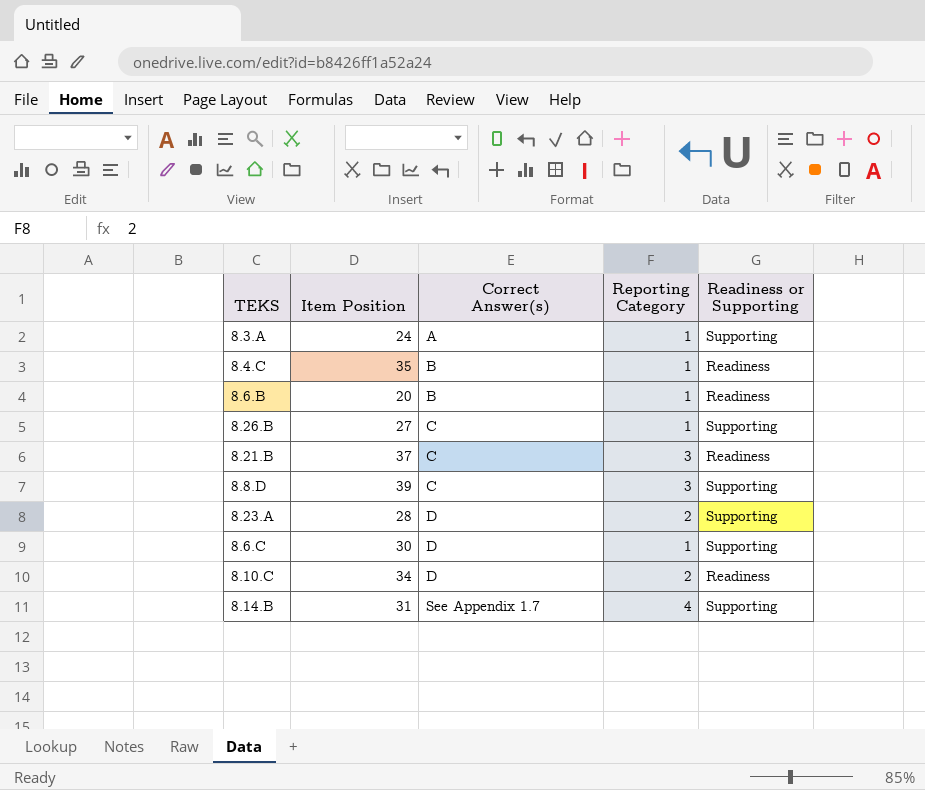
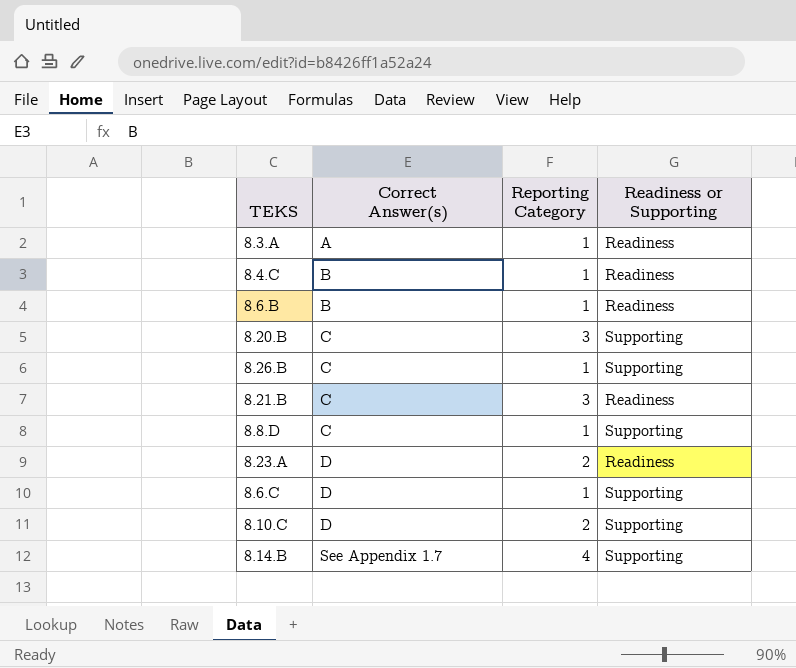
column Item Position | position: 2 -> none
8.3.A | Readiness or Supporting: Supporting -> Readiness
row 8.20.B: none -> C | 3 | Supporting
8.8.D | Reporting Category: 3 -> 1
8.23.A | Readiness or Supporting: Supporting -> Readiness
8.10.C | Readiness or Supporting: Readiness -> Supporting

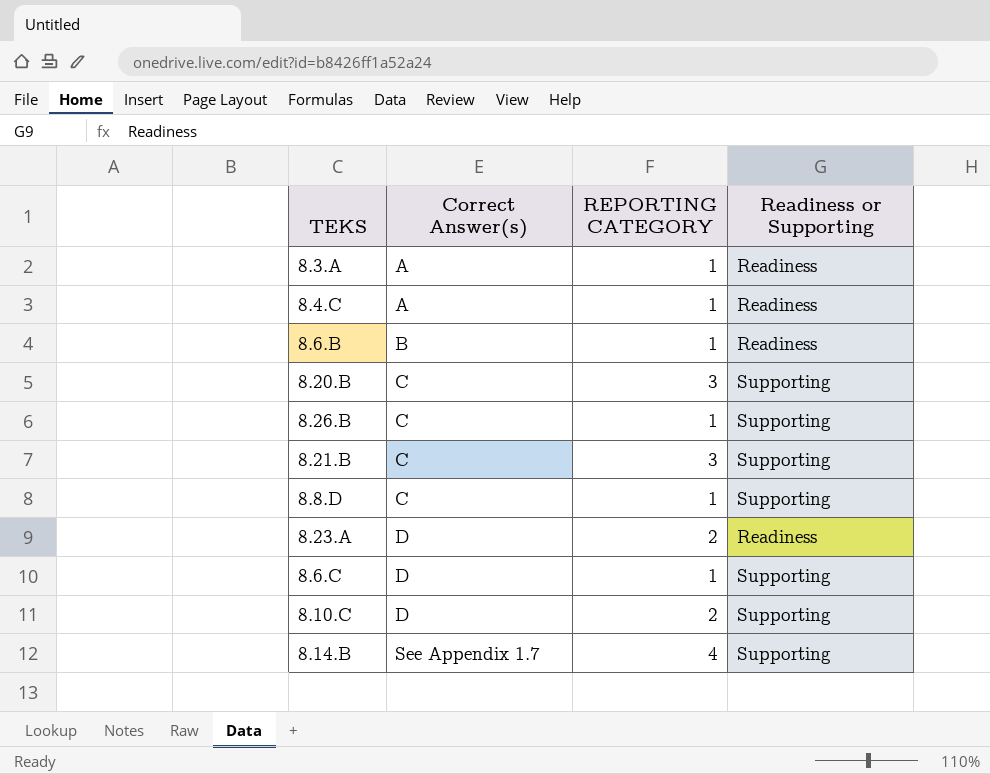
column name: Reporting Category -> REPORTING CATEGORY
8.4.C | Correct Answer(s): B -> A
8.21.B | Readiness or Supporting: Readiness -> Supporting

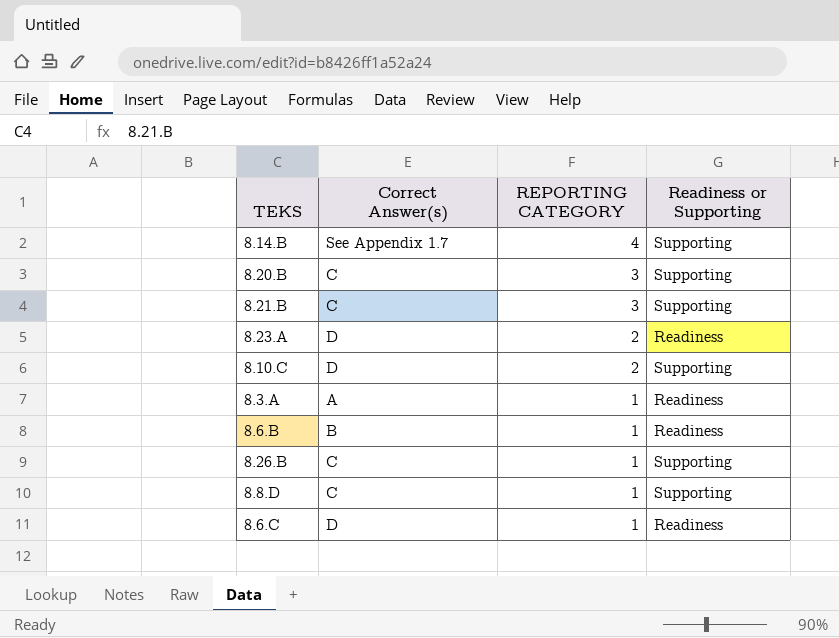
row order: Correct Answer(s) ascending -> REPORTING CATEGORY descending
row 8.4.C: A | 1 | Readiness -> none
8.6.C | Readiness or Supporting: Supporting -> Readiness

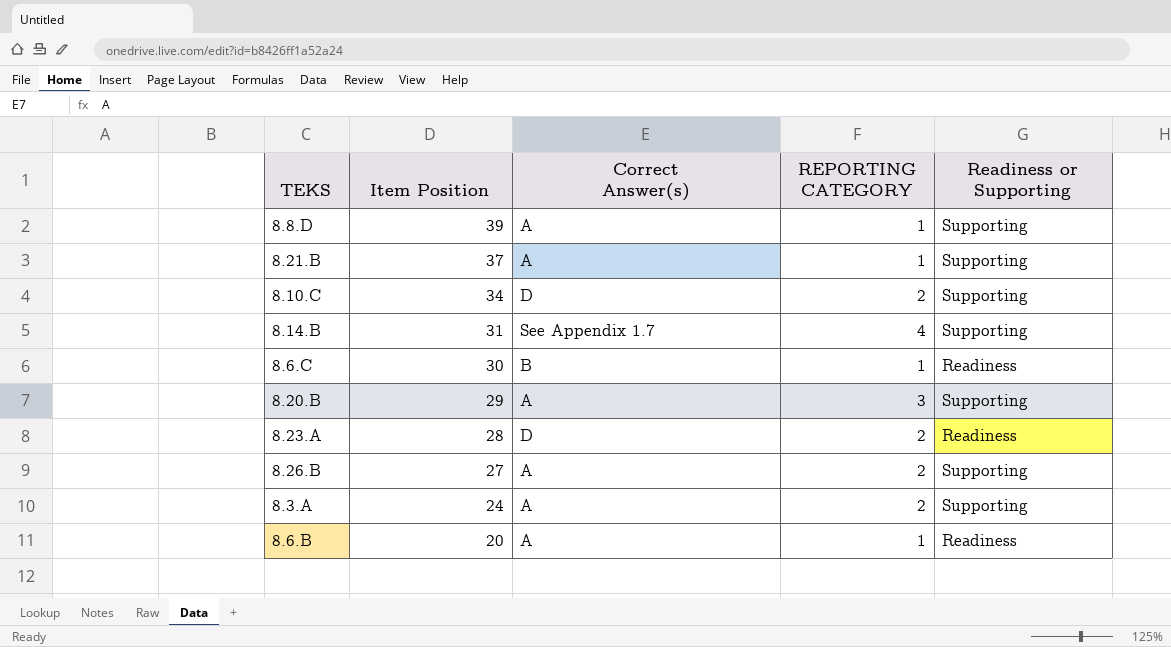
row order: REPORTING CATEGORY descending -> Item Position descending
column Item Position | position: none -> 2
8.8.D | Correct Answer(s): C -> A
8.21.B | Correct Answer(s): C -> A
8.21.B | REPORTING CATEGORY: 3 -> 1
8.6.C | Correct Answer(s): D -> B
8.20.B | Correct Answer(s): C -> A
8.26.B | Correct Answer(s): C -> A
8.26.B | REPORTING CATEGORY: 1 -> 2
8.3.A | REPORTING CATEGORY: 1 -> 2
8.3.A | Readiness or Supporting: Readiness -> Supporting
8.6.B | Correct Answer(s): B -> A

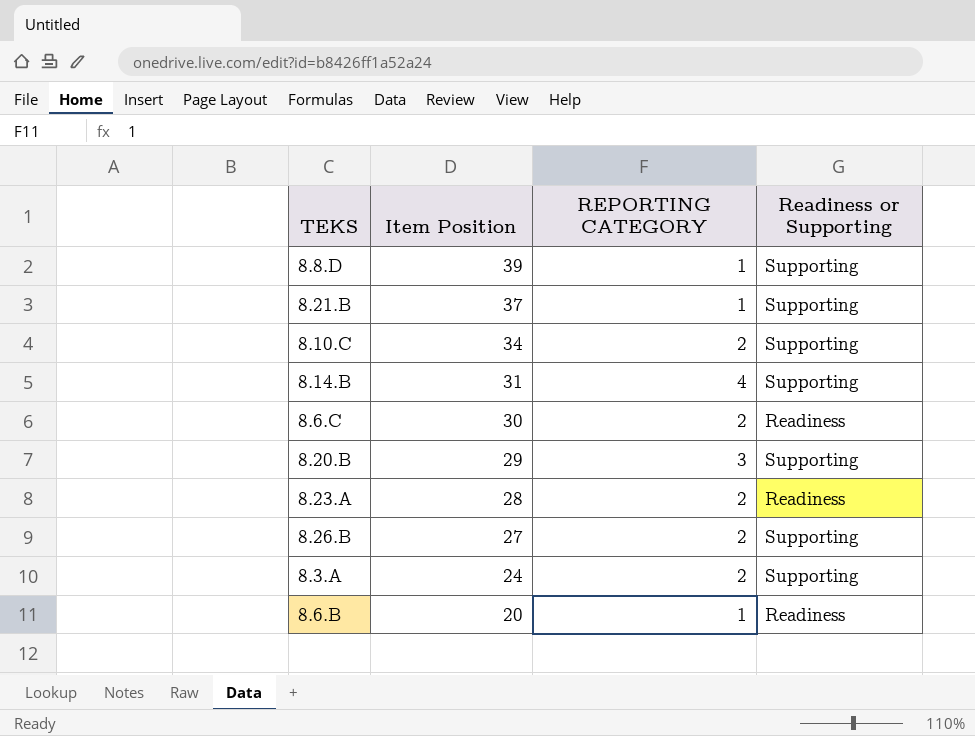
column Correct Answer(s) | position: 3 -> none
8.6.C | REPORTING CATEGORY: 1 -> 2

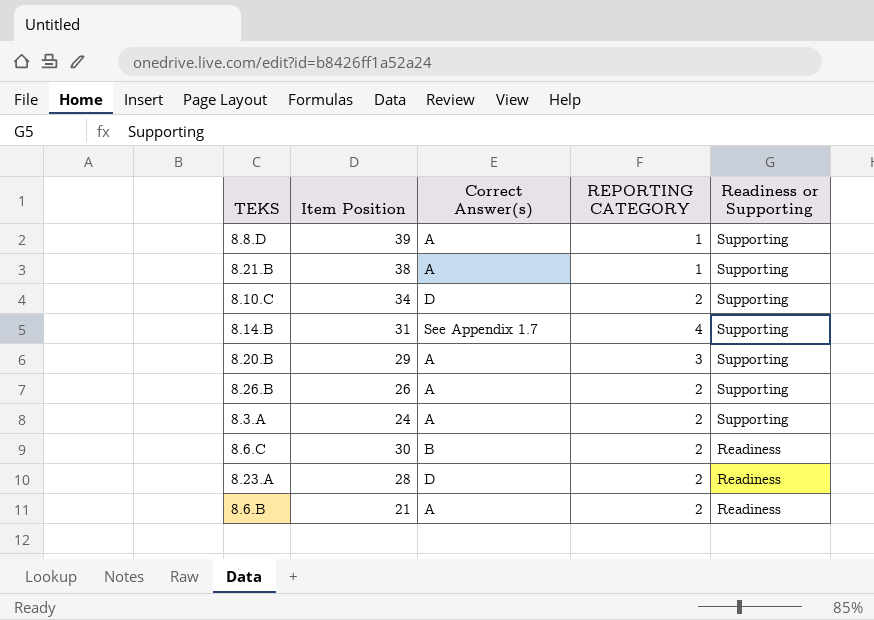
row order: Item Position descending -> Readiness or Supporting descending
column Correct Answer(s) | position: none -> 3
8.21.B | Item Position: 37 -> 38
8.26.B | Item Position: 27 -> 26
8.6.B | Item Position: 20 -> 21
8.6.B | REPORTING CATEGORY: 1 -> 2

